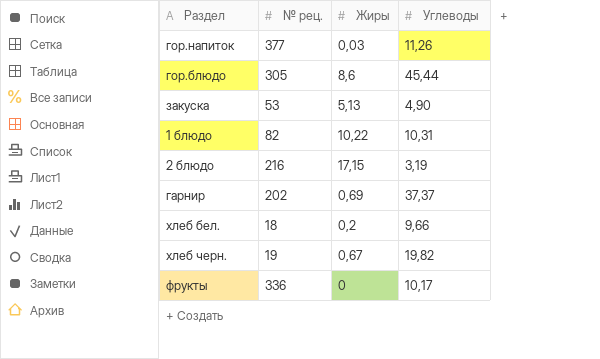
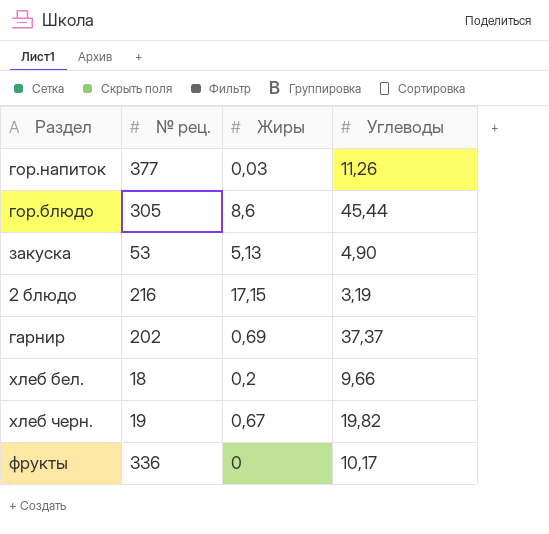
row 1 блюдо: 82 | 10,22 | 10,31 -> none

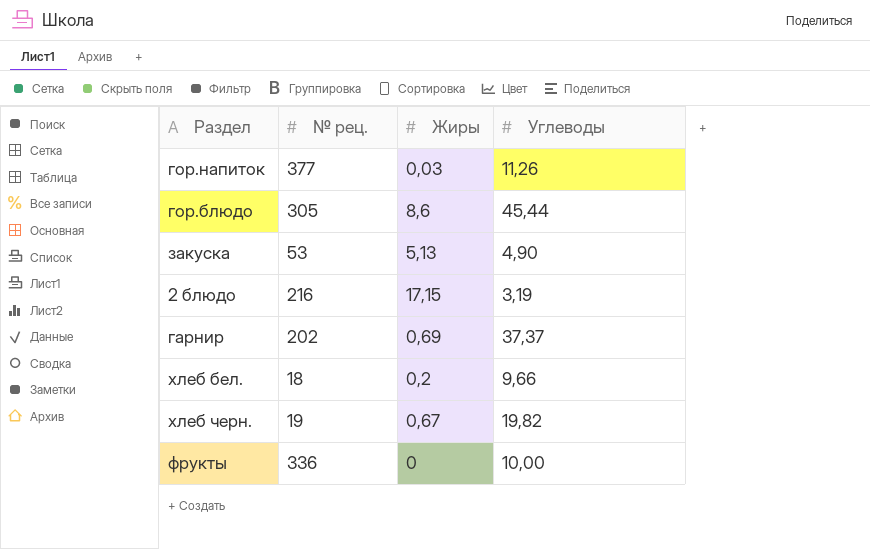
фрукты | Углеводы: 10,17 -> 10,00

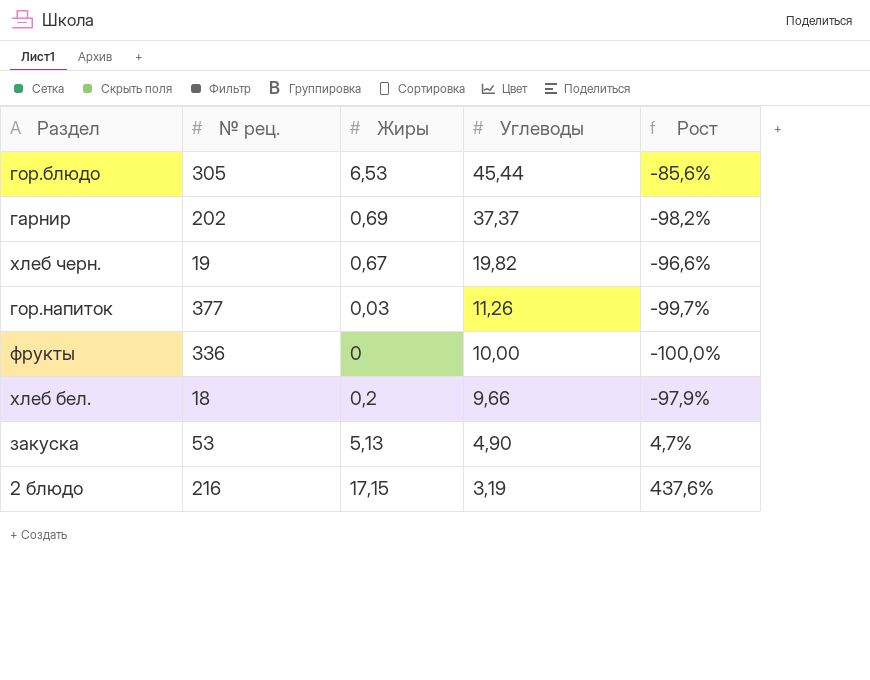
row order: none -> Углеводы descending
column Рост | formula: none -> ([Жиры] - [Углеводы]) / [Углеводы]
гор.блюдо | Жиры: 8,6 -> 6,53

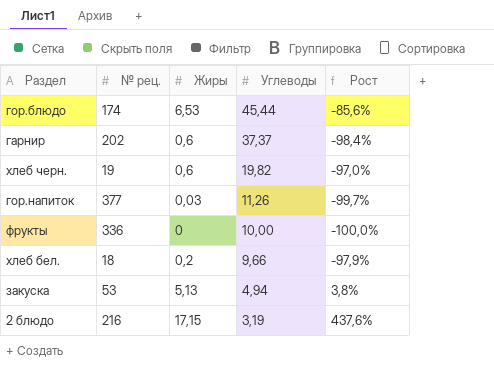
гор.блюдо | № рец.: 305 -> 174
гарнир | Жиры: 0,69 -> 0,6
гарнир | Рост: -98,2% -> -98,4%
хлеб черн. | Жиры: 0,67 -> 0,6
хлеб черн. | Рост: -96,6% -> -97,0%
закуска | Углеводы: 4,90 -> 4,94
закуска | Рост: 4,7% -> 3,8%

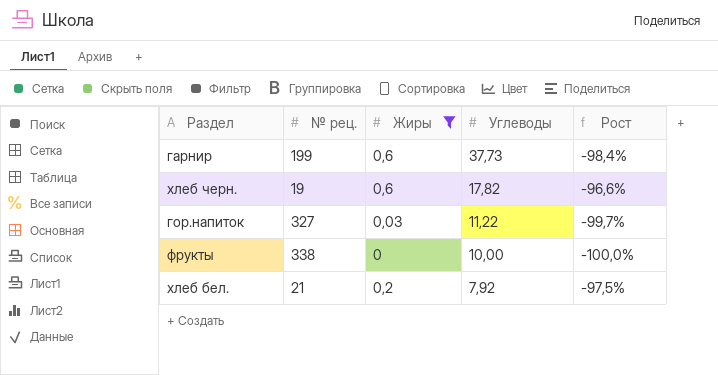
filter: none -> Жиры <= 0,6
гарнир | № рец.: 202 -> 199
гарнир | Углеводы: 37,37 -> 37,73
хлеб черн. | Углеводы: 19,82 -> 17,82
хлеб черн. | Рост: -97,0% -> -96,6%
гор.напиток | № рец.: 377 -> 327
гор.напиток | Углеводы: 11,26 -> 11,22
фрукты | № рец.: 336 -> 338
хлеб бел. | № рец.: 18 -> 21
хлеб бел. | Углеводы: 9,66 -> 7,92
хлеб бел. | Рост: -97,9% -> -97,5%

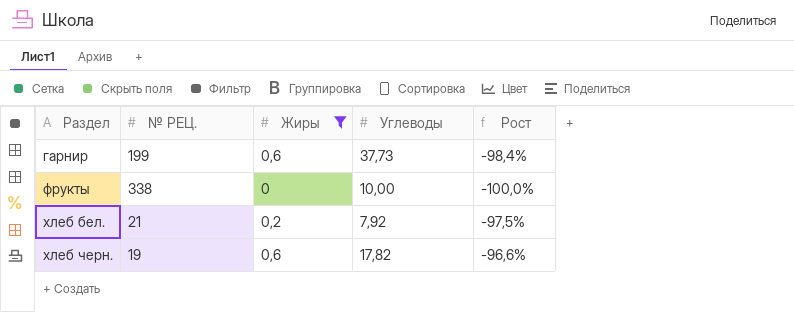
row order: Углеводы descending -> Раздел ascending
column name: № рец. -> № РЕЦ.
row гор.напиток: 327 | 0,03 | 11,22 | -99,7% -> none

